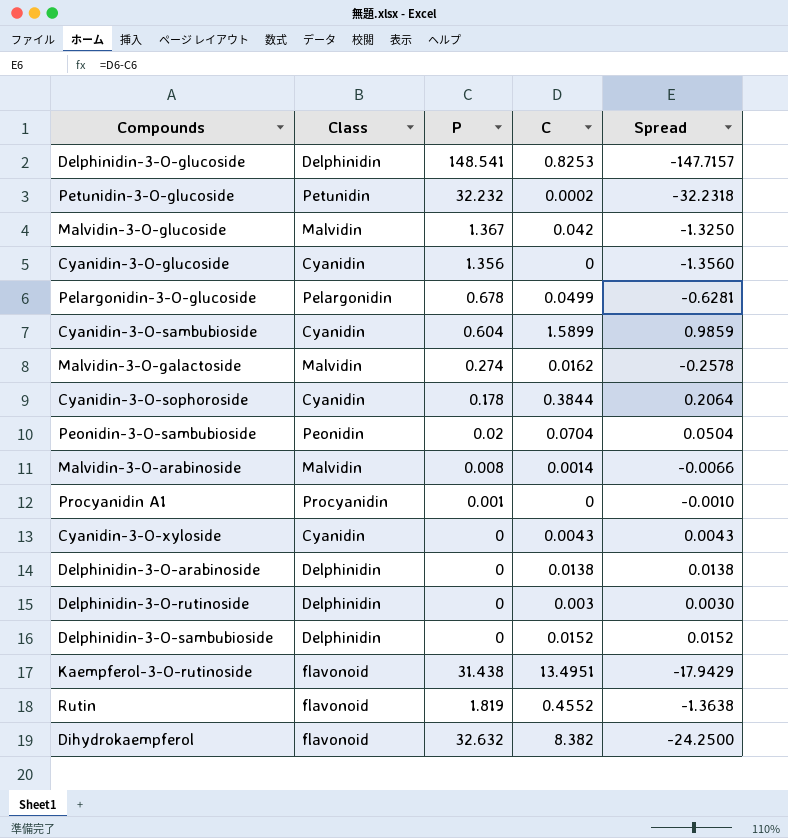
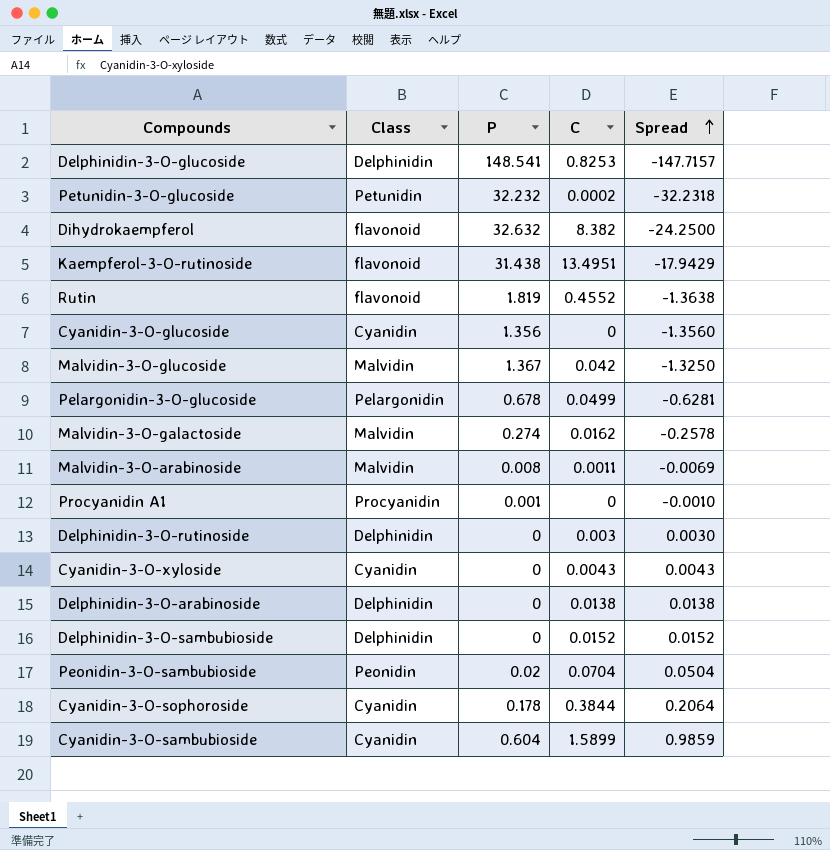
row order: none -> Spread ascending
Malvidin-3-O-arabinoside | C: 0.0014 -> 0.0011
Malvidin-3-O-arabinoside | Spread: -0.0066 -> -0.0069

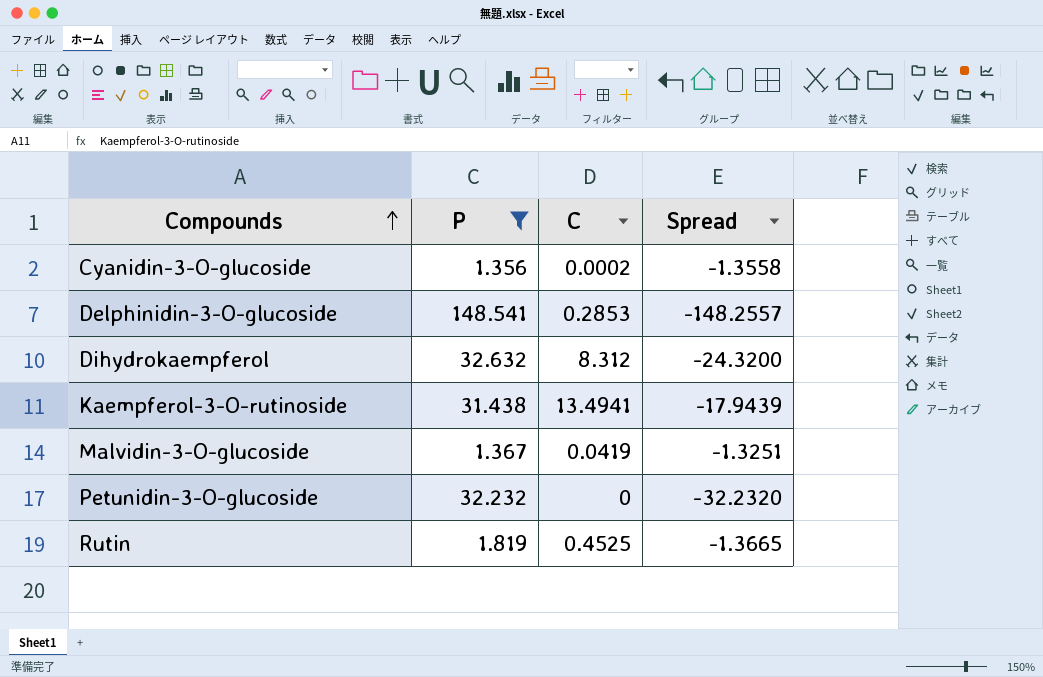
filter: none -> P >= 1.356
row order: Spread ascending -> Compounds ascending
column Class | position: 2 -> none
Cyanidin-3-O-glucoside | C: 0 -> 0.0002
Cyanidin-3-O-glucoside | Spread: -1.3560 -> -1.3558
Delphinidin-3-O-glucoside | C: 0.8253 -> 0.2853
Delphinidin-3-O-glucoside | Spread: -147.7157 -> -148.2557
Dihydrokaempferol | C: 8.382 -> 8.312
Dihydrokaempferol | Spread: -24.2500 -> -24.3200
Kaempferol-3-O-rutinoside | C: 13.4951 -> 13.4941
Kaempferol-3-O-rutinoside | Spread: -17.9429 -> -17.9439
Malvidin-3-O-glucoside | C: 0.042 -> 0.0419
Malvidin-3-O-glucoside | Spread: -1.3250 -> -1.3251
Petunidin-3-O-glucoside | C: 0.0002 -> 0
Petunidin-3-O-glucoside | Spread: -32.2318 -> -32.2320
Rutin | C: 0.4552 -> 0.4525
Rutin | Spread: -1.3638 -> -1.3665

